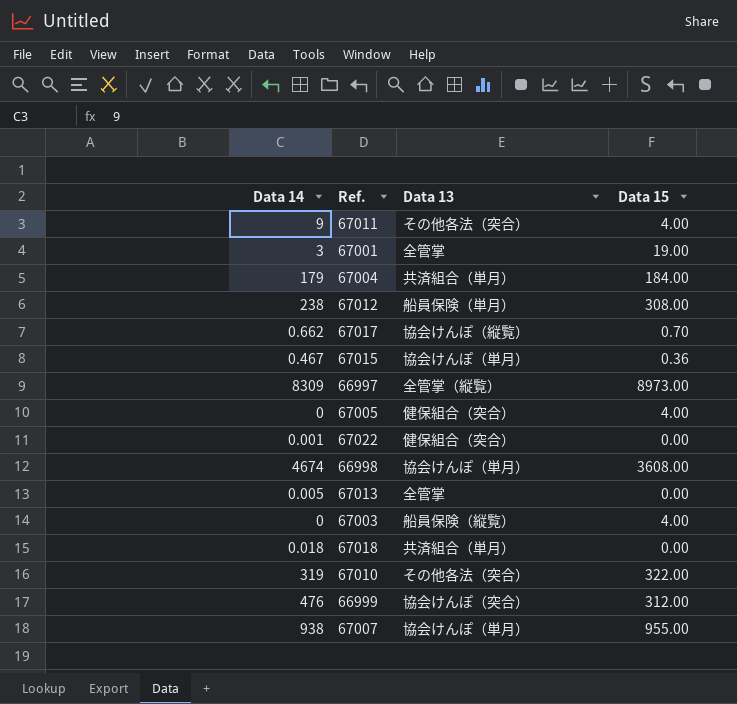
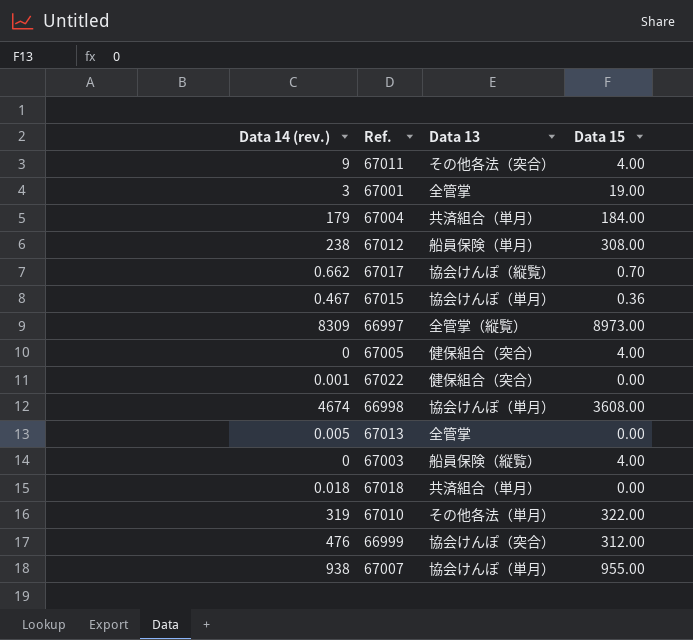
column name: Data 14 -> Data 14 (rev.)
67010 | Data 13: その他各法（突合） -> その他各法（単月）

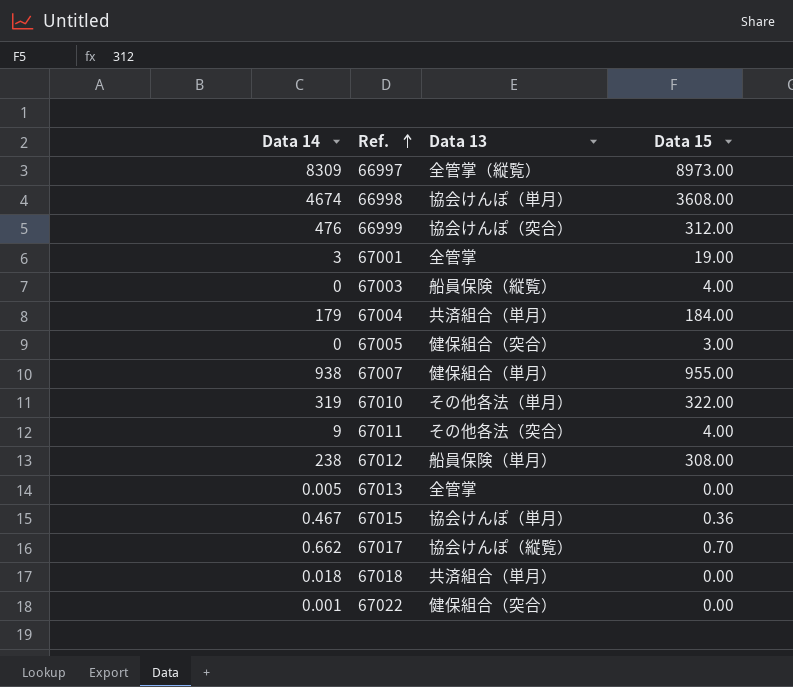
row order: none -> Ref. ascending
column name: Data 14 (rev.) -> Data 14
67005 | Data 15: 4.00 -> 3.00
67007 | Data 13: 協会けんぽ（単月） -> 健保組合（単月）

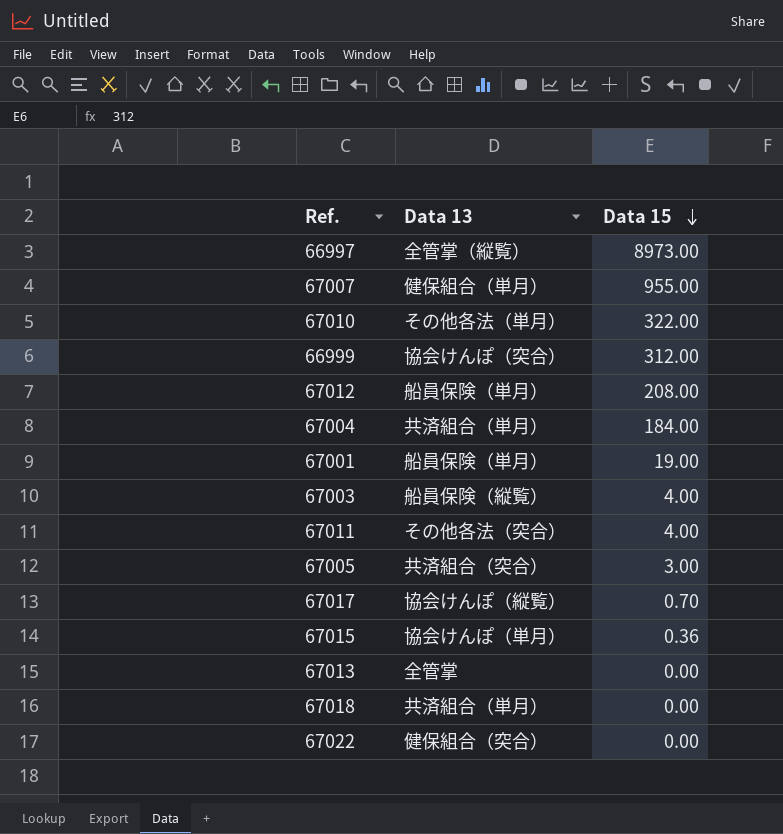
row order: Ref. ascending -> Data 15 descending
column Data 14 | position: 1 -> none
row 66998: 4674 | 協会けんぽ（単月） | 3608.00 -> none
67012 | Data 15: 308.00 -> 208.00
67001 | Data 13: 全管掌 -> 船員保険（単月）
67005 | Data 13: 健保組合（突合） -> 共済組合（突合）

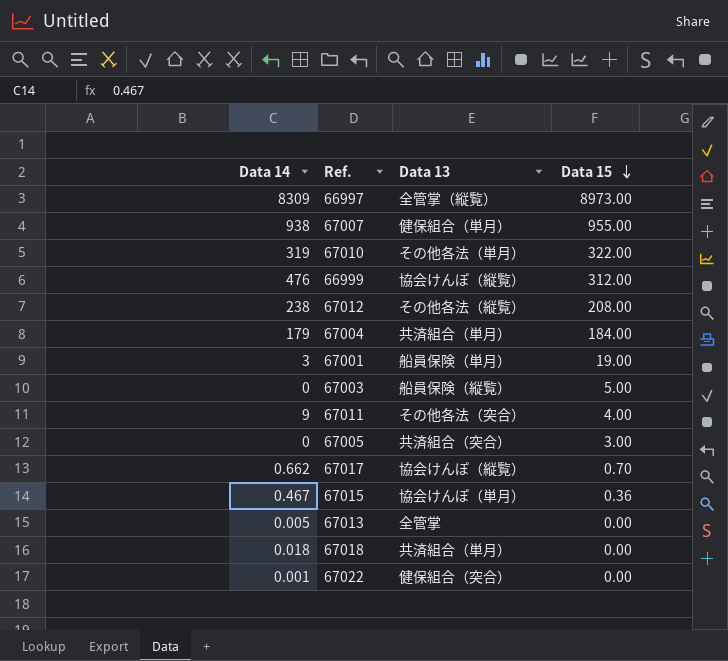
column Data 14 | position: none -> 1
66999 | Data 13: 協会けんぽ（突合） -> 協会けんぽ（縦覧）
67012 | Data 13: 船員保険（単月） -> その他各法（縦覧）
67003 | Data 15: 4.00 -> 5.00

